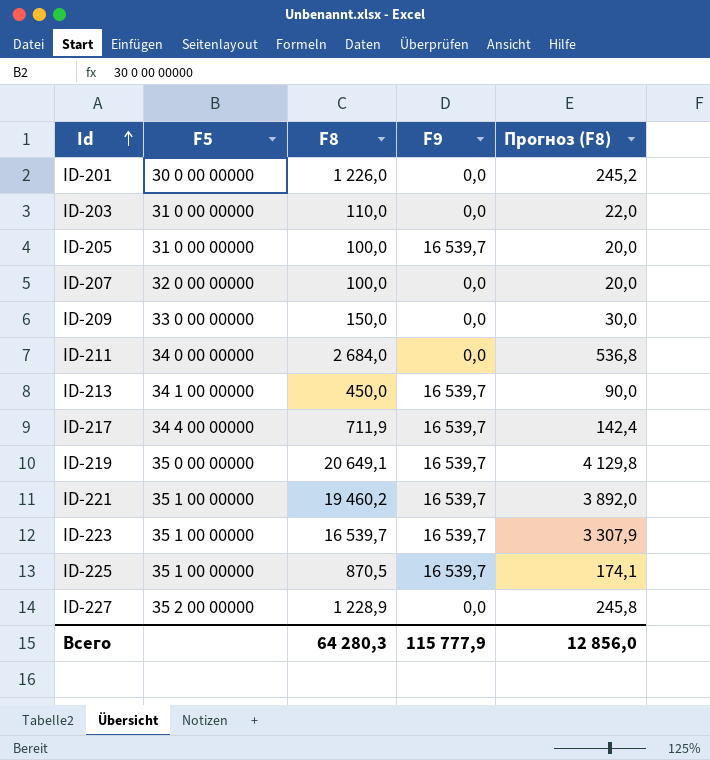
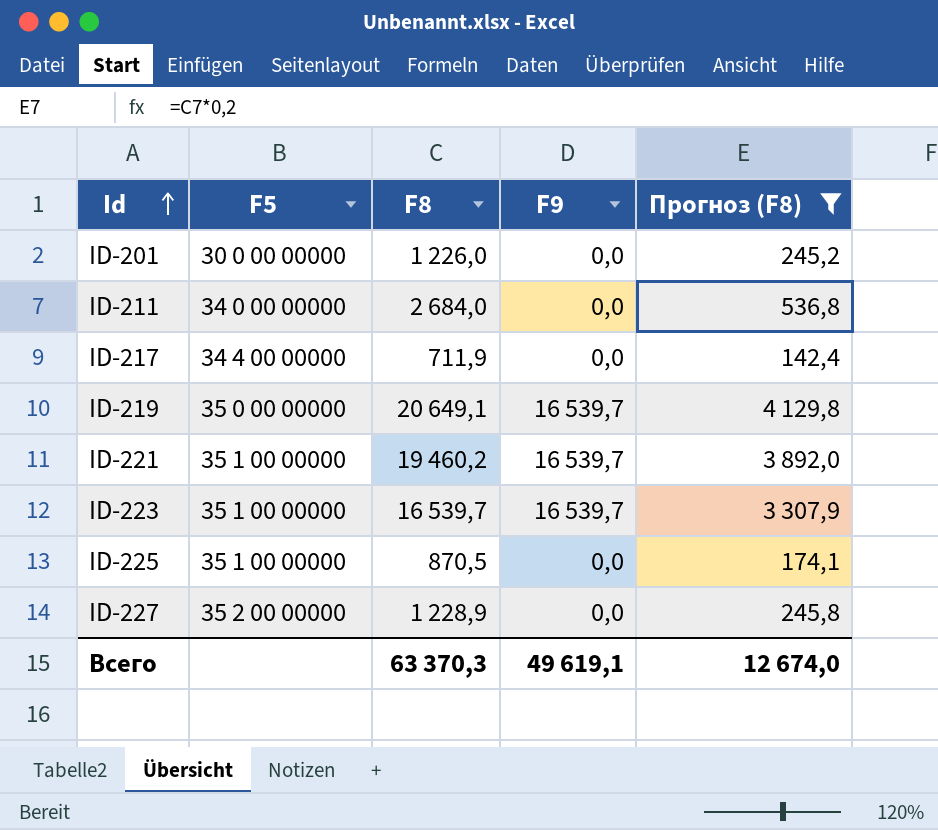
filter: none -> Прогноз (F8) >= 142,4
ID-217 | F9: 16 539,7 -> 0,0
ID-225 | F9: 16 539,7 -> 0,0
Всего | F8: 64 280,3 -> 63 370,3
Всего | F9: 115 777,9 -> 49 619,1
Всего | Прогноз (F8): 12 856,0 -> 12 674,0

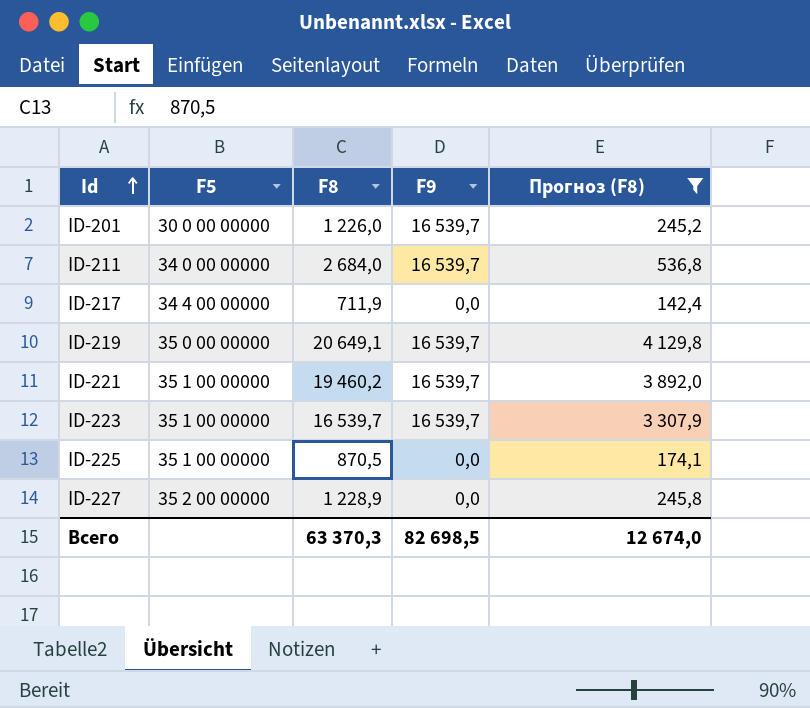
ID-201 | F9: 0,0 -> 16 539,7
ID-211 | F9: 0,0 -> 16 539,7
Всего | F9: 49 619,1 -> 82 698,5

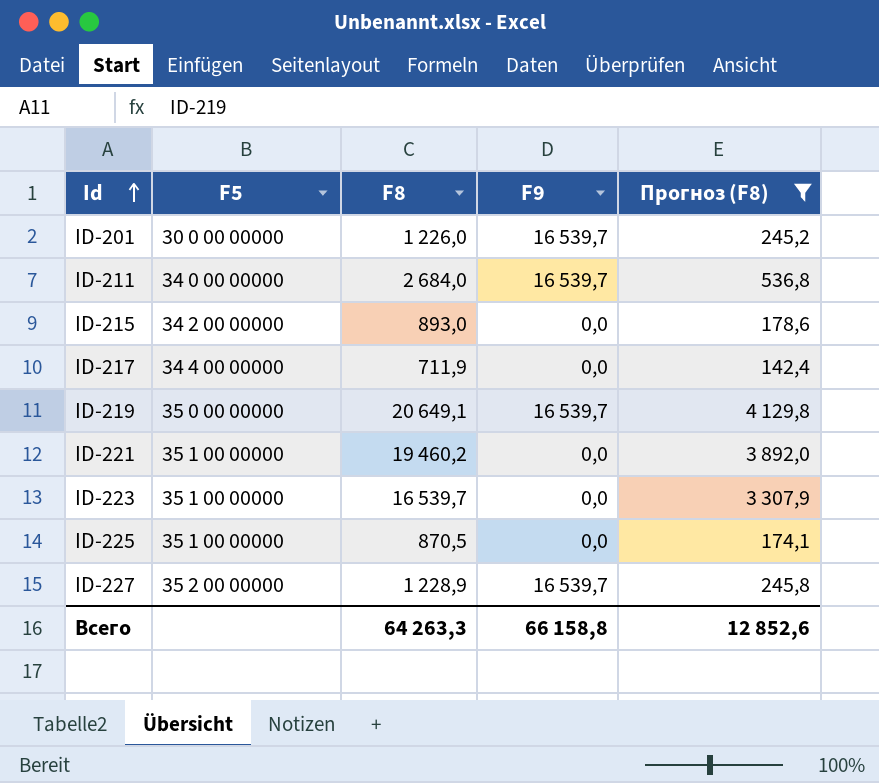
row ID-215: none -> 34 2 00 00000 | 893,0 | 0,0 | 178,6
ID-221 | F9: 16 539,7 -> 0,0
ID-223 | F9: 16 539,7 -> 0,0
ID-227 | F9: 0,0 -> 16 539,7
Всего | F8: 63 370,3 -> 64 263,3
Всего | F9: 82 698,5 -> 66 158,8
Всего | Прогноз (F8): 12 674,0 -> 12 852,6

